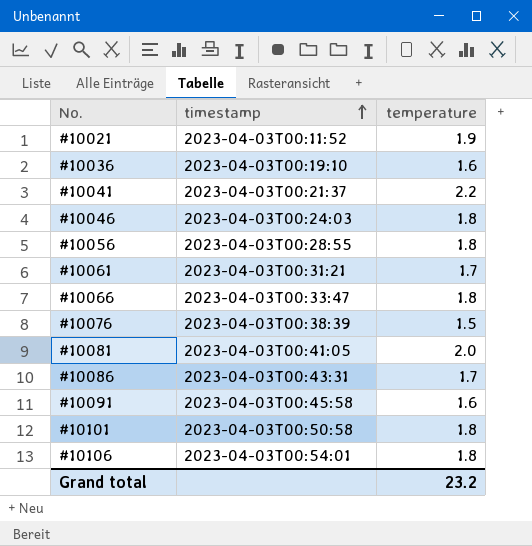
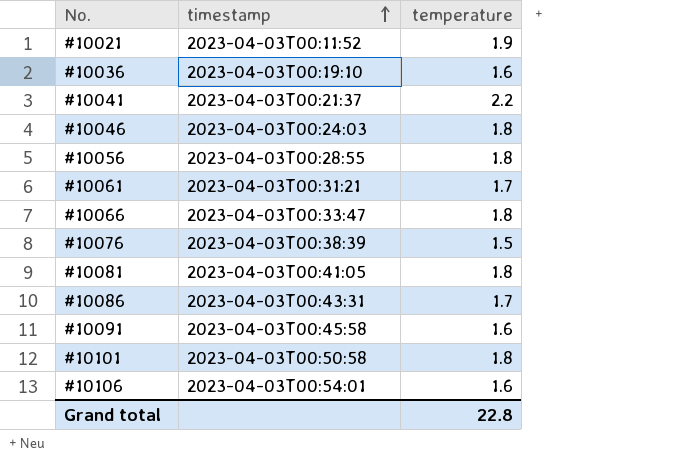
#10081 | temperature: 2.0 -> 1.8
#10106 | temperature: 1.8 -> 1.6
Grand total | temperature: 23.2 -> 22.8

